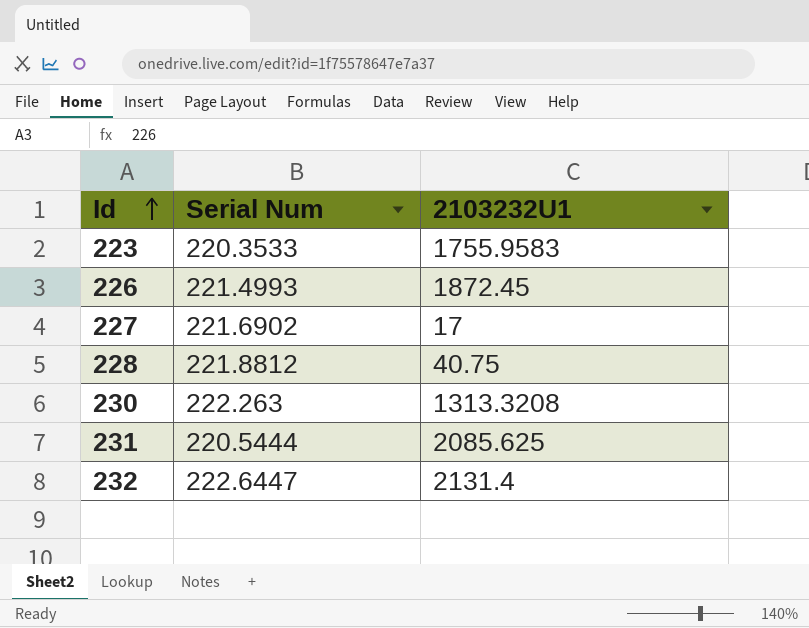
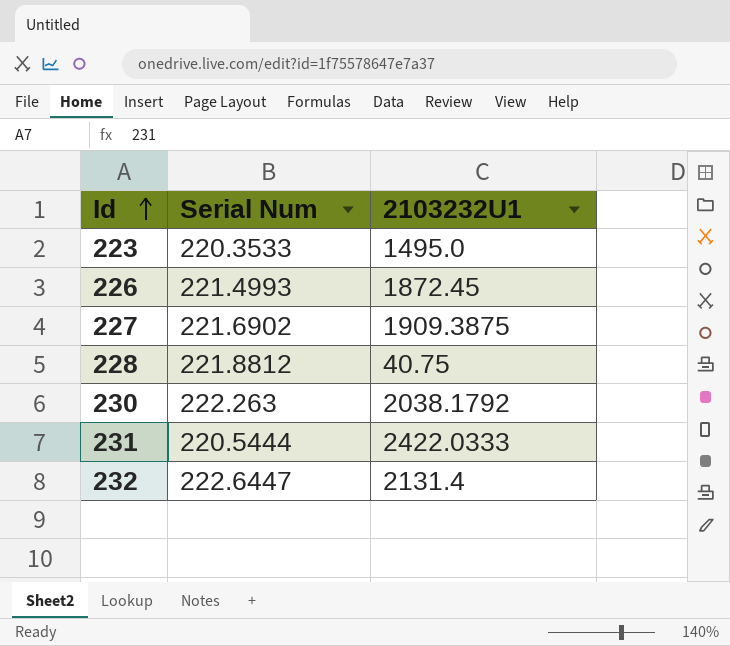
223 | 2103232U1: 1755.9583 -> 1495.0
227 | 2103232U1: 17 -> 1909.3875
230 | 2103232U1: 1313.3208 -> 2038.1792
231 | 2103232U1: 2085.625 -> 2422.0333

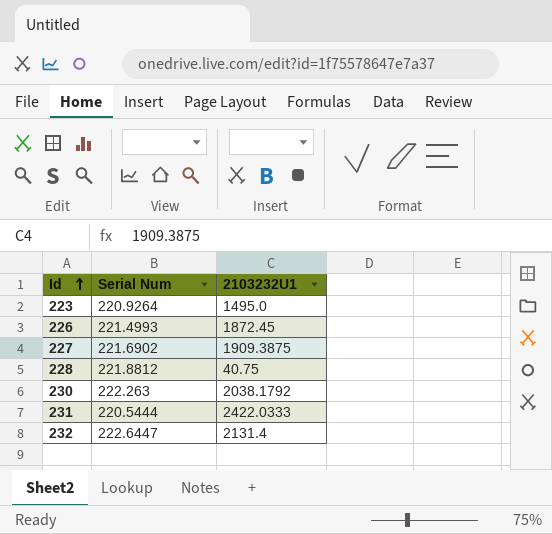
223 | Serial Num: 220.3533 -> 220.9264

